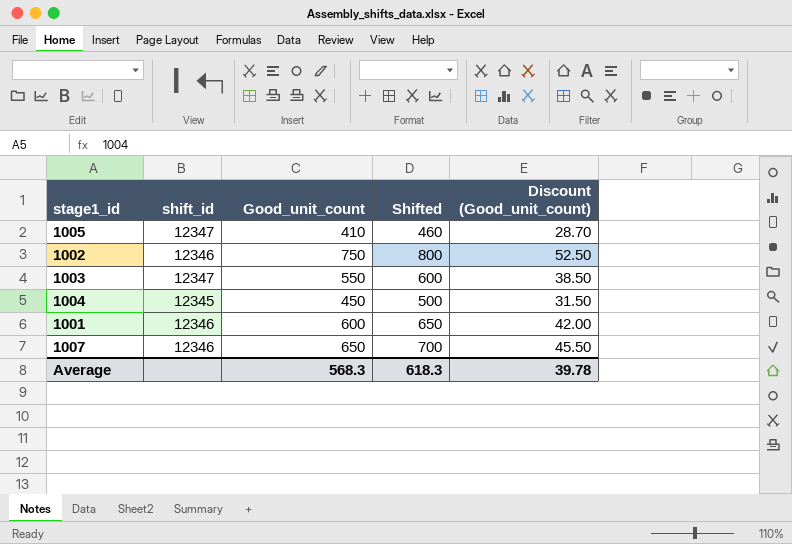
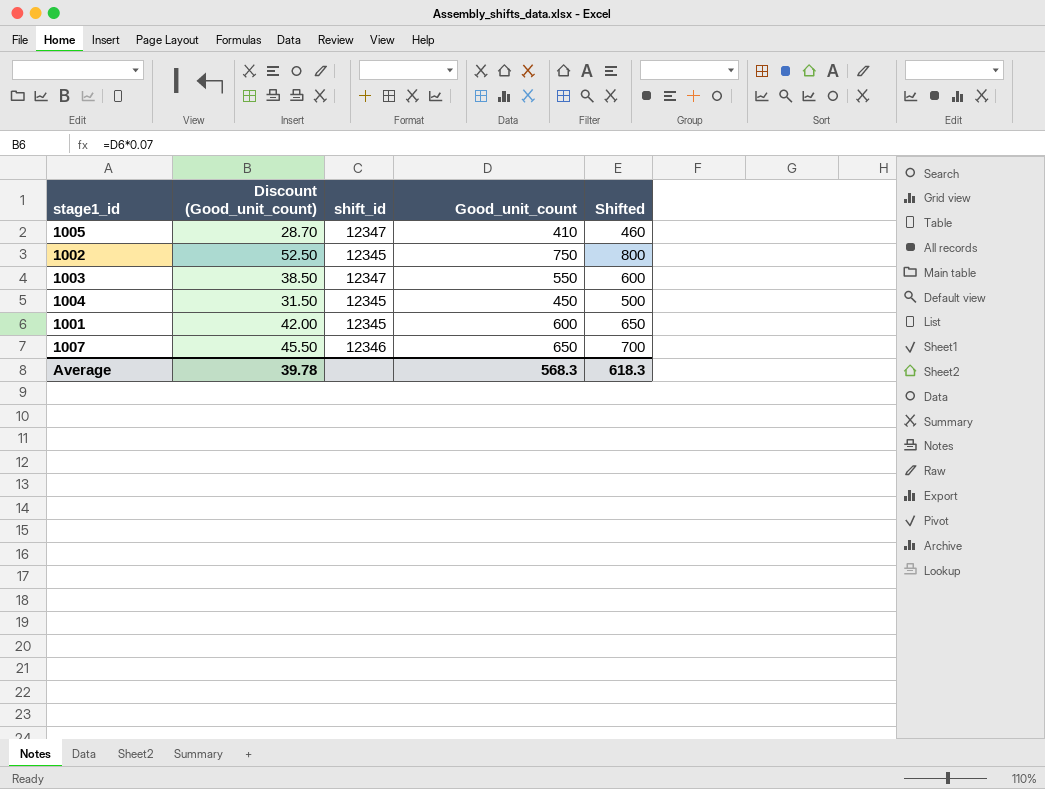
column Discount (Good_unit_count) | position: 5 -> 2
1002 | shift_id: 12346 -> 12345
1001 | shift_id: 12346 -> 12345

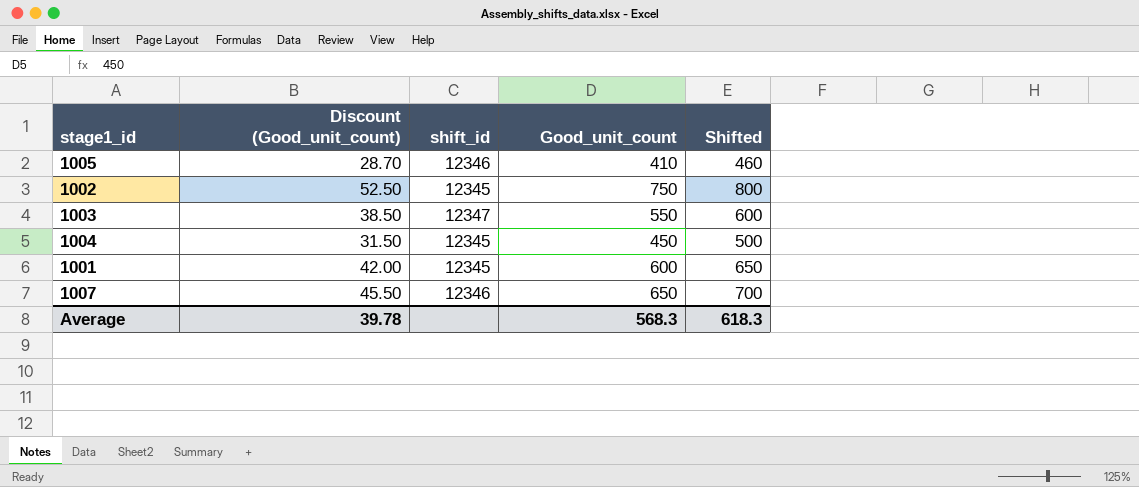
1005 | shift_id: 12347 -> 12346

